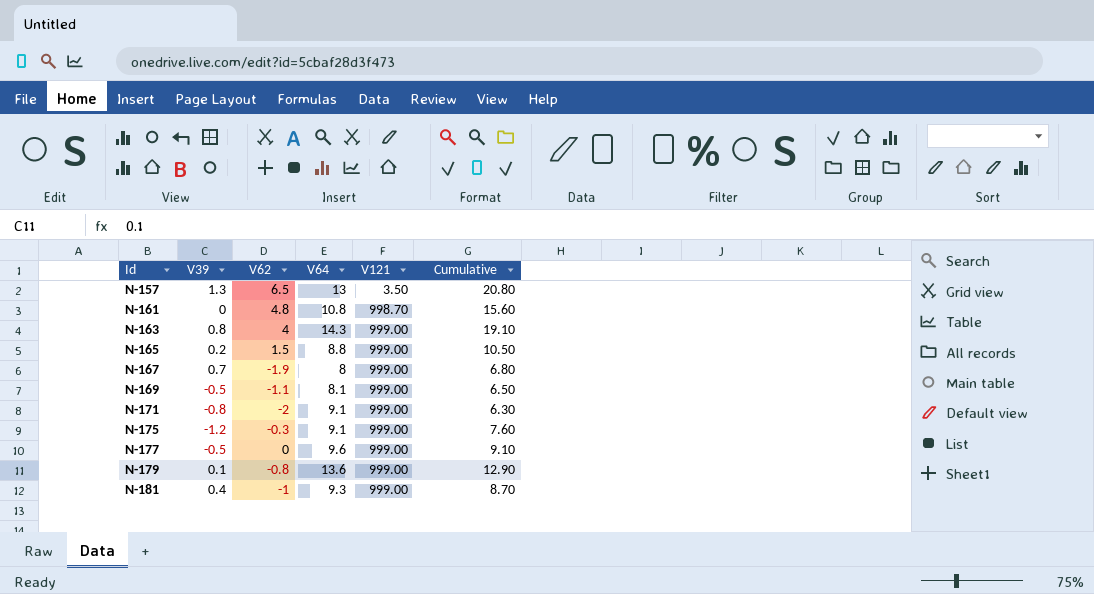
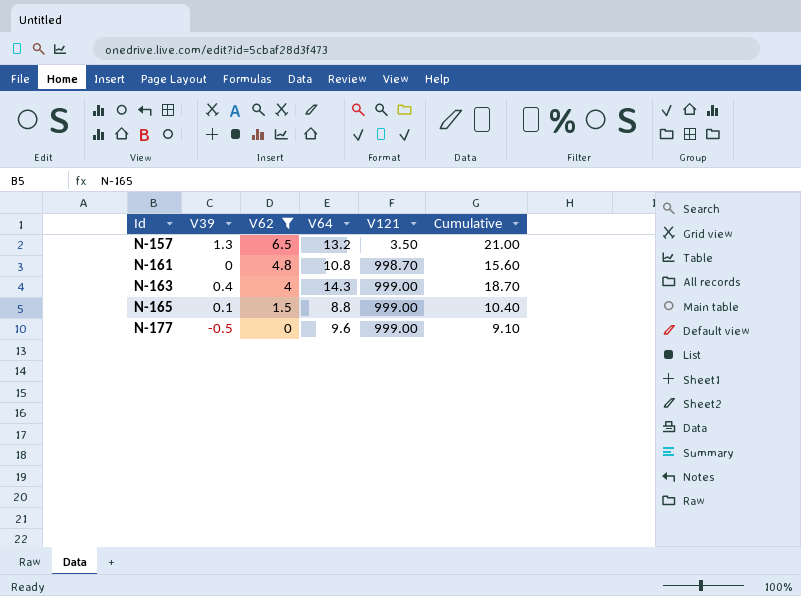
filter: none -> V62 >= 0
N-157 | V64: 13 -> 13.2
N-157 | Cumulative: 20.80 -> 21.00
N-163 | V39: 0.8 -> 0.4
N-163 | Cumulative: 19.10 -> 18.70
N-165 | V39: 0.2 -> 0.1
N-165 | Cumulative: 10.50 -> 10.40

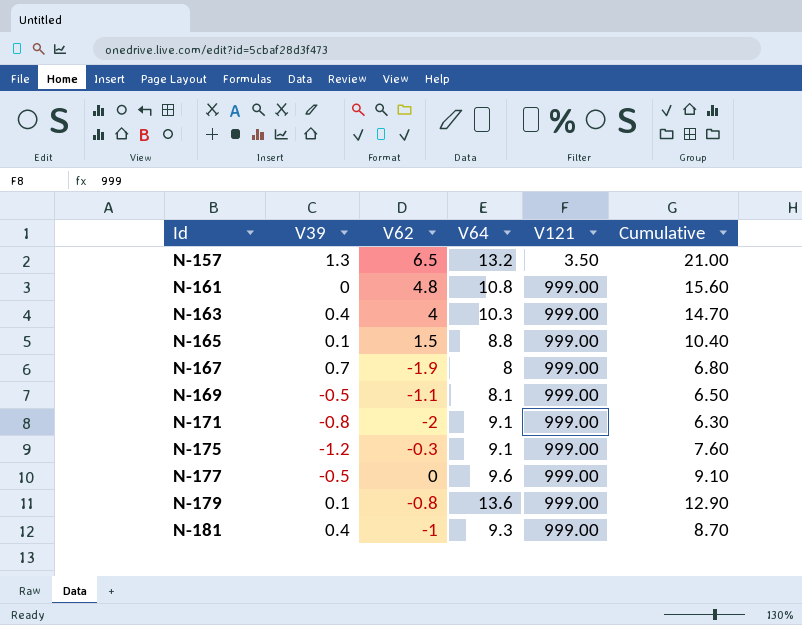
filter: V62 >= 0 -> none
N-161 | V121: 998.70 -> 999.00
N-163 | V64: 14.3 -> 10.3
N-163 | Cumulative: 18.70 -> 14.70

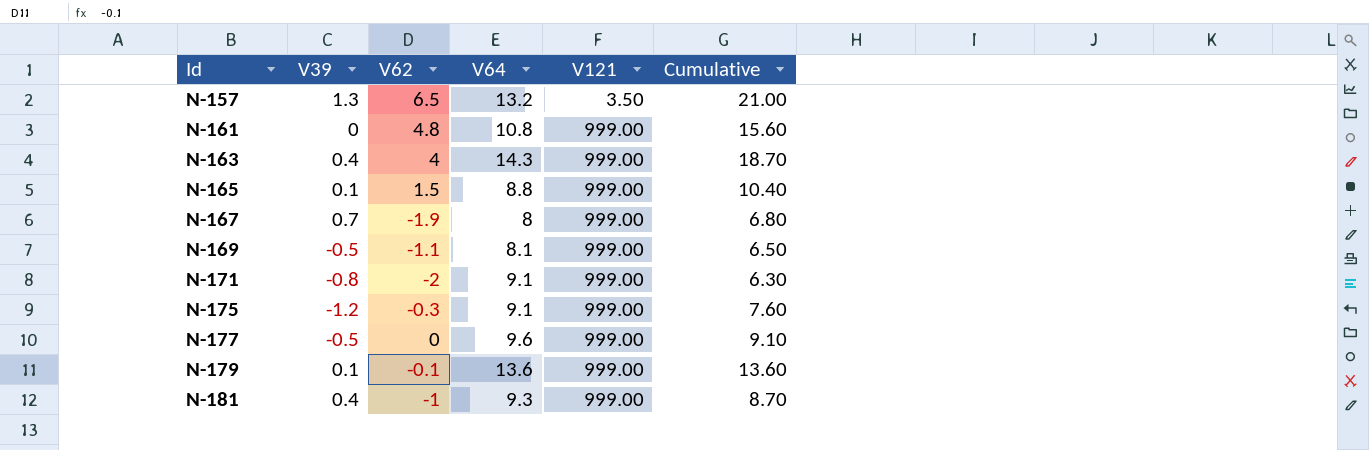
N-163 | V64: 10.3 -> 14.3
N-163 | Cumulative: 14.70 -> 18.70
N-179 | V62: -0.8 -> -0.1
N-179 | Cumulative: 12.90 -> 13.60

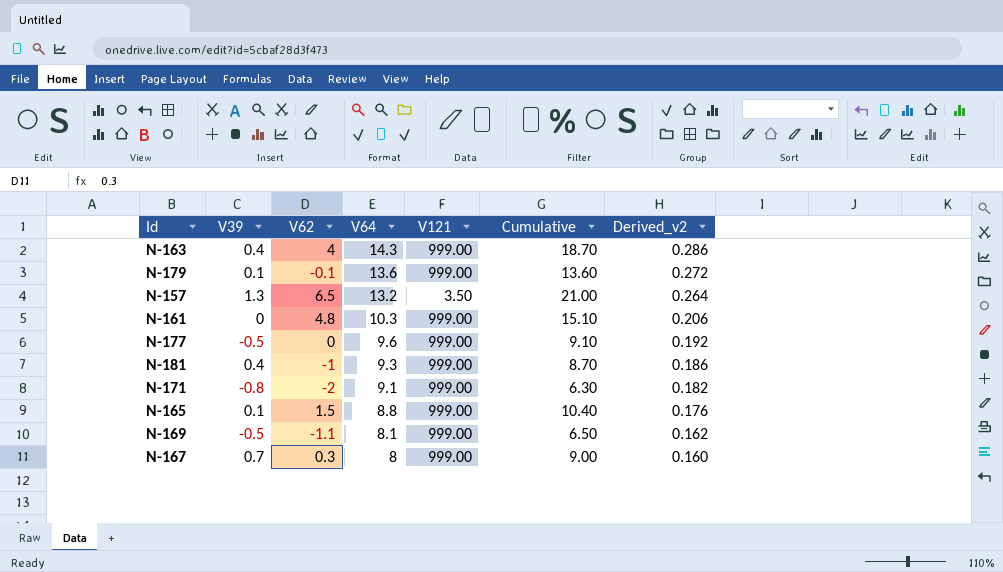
row order: Id ascending -> V64 descending
column Derived_v2 | formula: none -> [V64] * 0.02
row N-175: -1.2 | -0.3 | 9.1 | 999.00 | 7.60 -> none
N-161 | V64: 10.8 -> 10.3
N-161 | Cumulative: 15.60 -> 15.10
N-167 | V62: -1.9 -> 0.3
N-167 | Cumulative: 6.80 -> 9.00

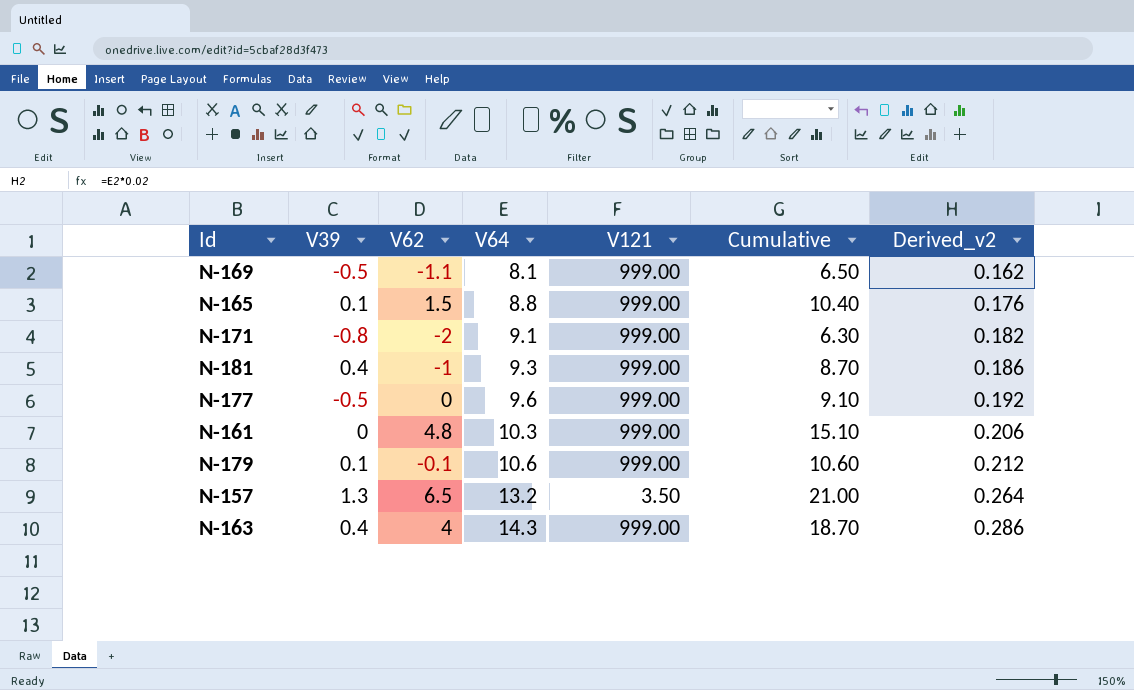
row order: V64 descending -> V64 ascending
row N-167: 0.7 | 0.3 | 8 | 999.00 | 9.00 | 0.160 -> none
N-179 | V64: 13.6 -> 10.6
N-179 | Cumulative: 13.60 -> 10.60
N-179 | Derived_v2: 0.272 -> 0.212

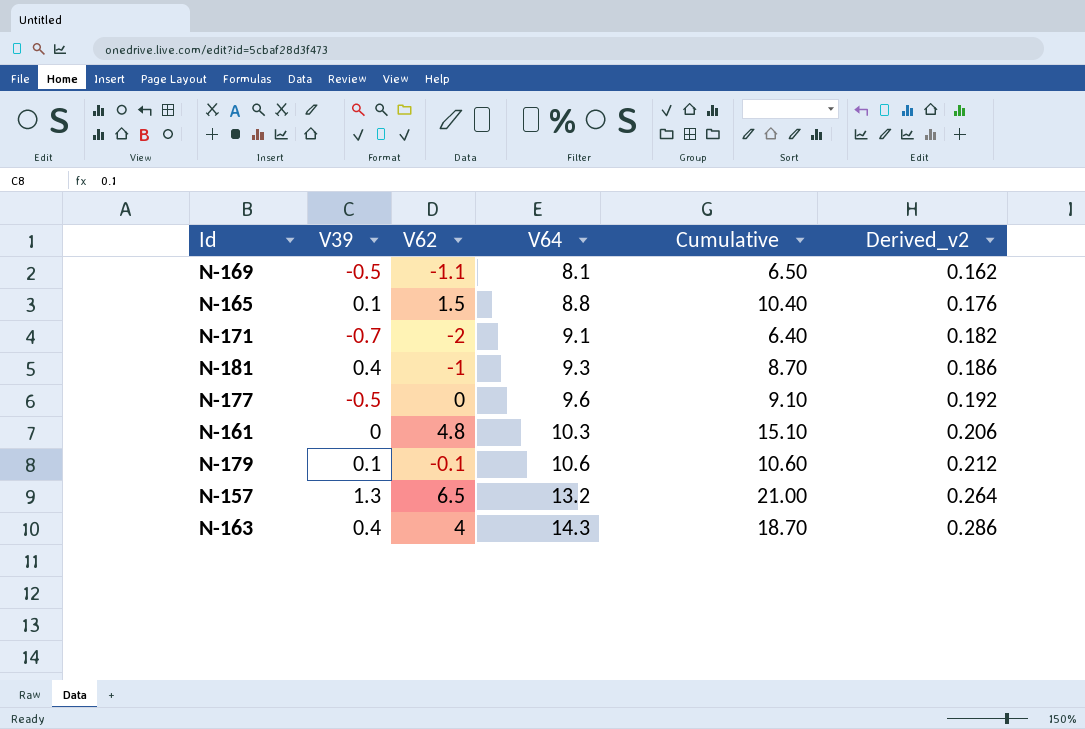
column V121 | position: 5 -> none
N-171 | V39: -0.8 -> -0.7
N-171 | Cumulative: 6.30 -> 6.40

